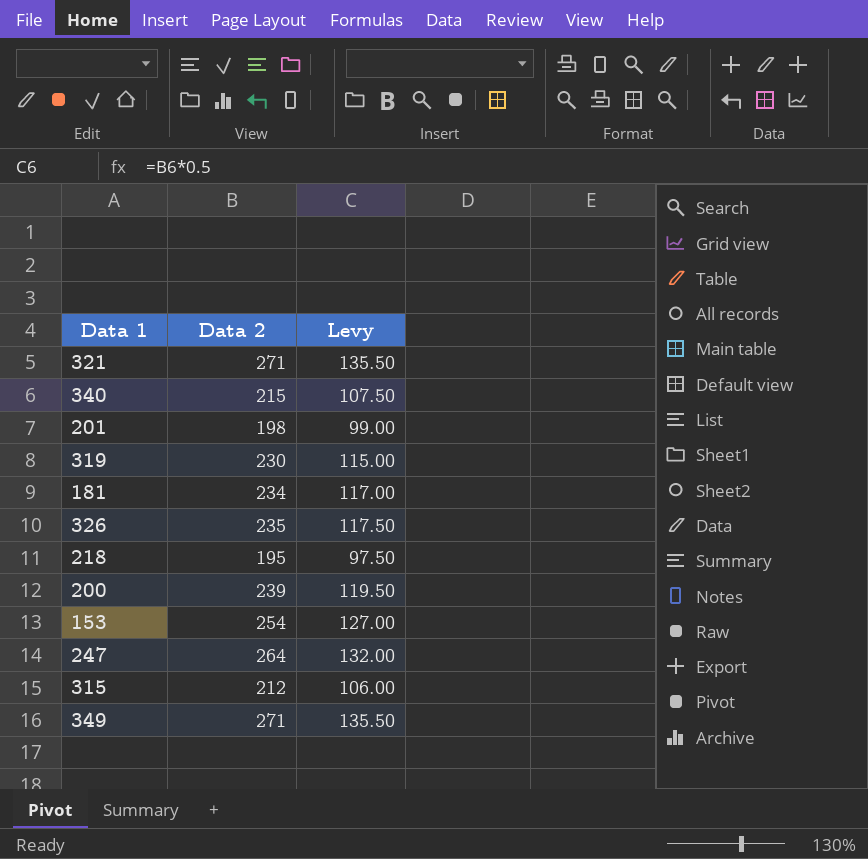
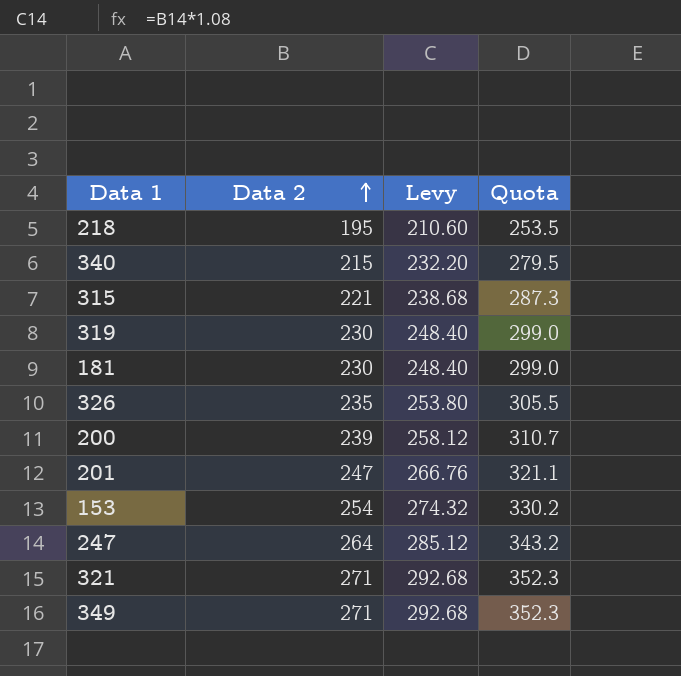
row order: none -> Data 2 ascending
column Levy | formula: [Data 2] * 0.5 -> [Data 2] * 1.08
column Quota | formula: none -> [Data 2] * 1.3
315 | Data 2: 212 -> 221
181 | Data 2: 234 -> 230
201 | Data 2: 198 -> 247

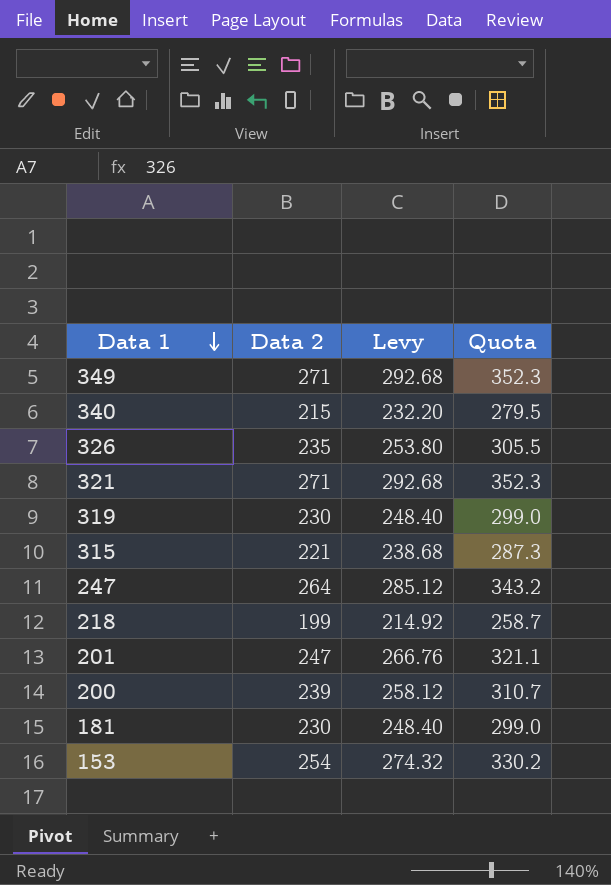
row order: Data 2 ascending -> Data 1 descending
218 | Data 2: 195 -> 199
218 | Levy: 210.60 -> 214.92
218 | Quota: 253.5 -> 258.7

